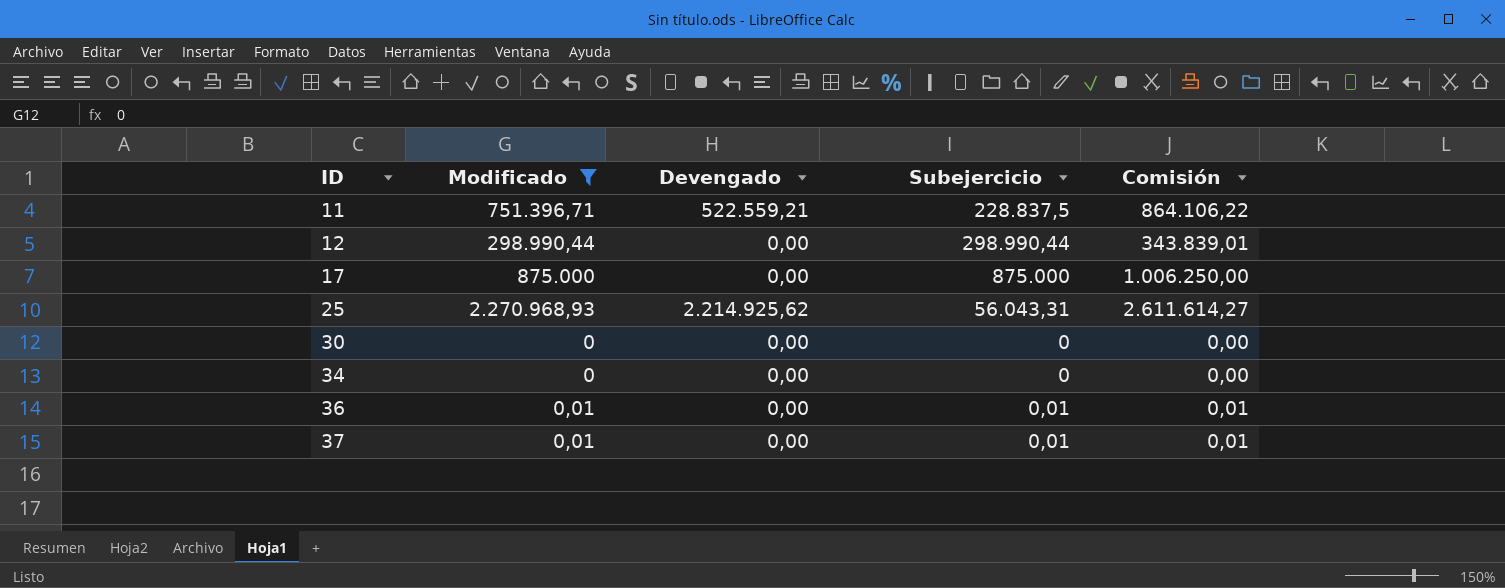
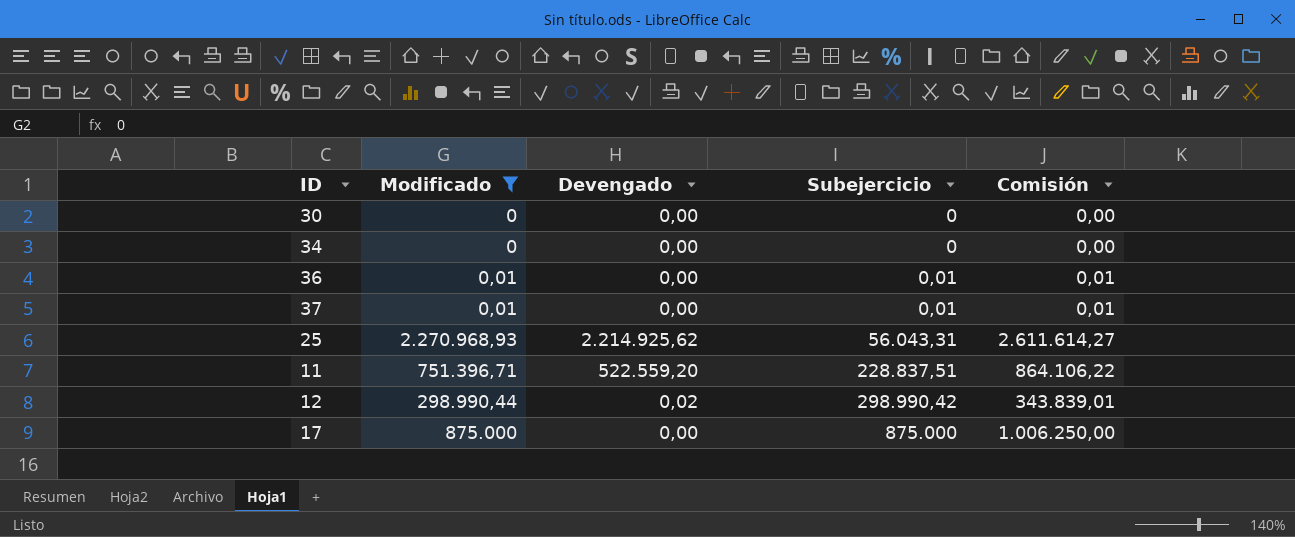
row order: ID ascending -> Subejercicio ascending
11 | Devengado: 522.559,21 -> 522.559,20
11 | Subejercicio: 228.837,5 -> 228.837,51
12 | Devengado: 0,00 -> 0,02
12 | Subejercicio: 298.990,44 -> 298.990,42

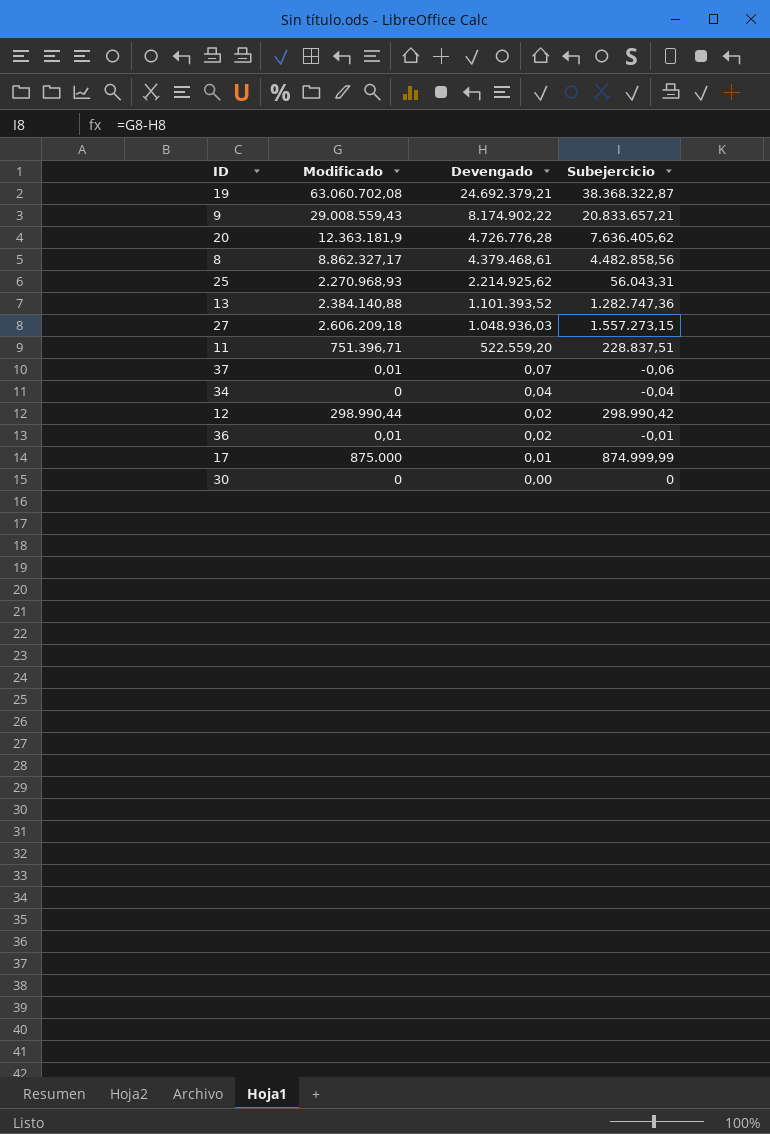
filter: Modificado <= 2.270.968,93 -> none
row order: Subejercicio ascending -> Devengado descending
column Comisión | formula: [Modificado] * 1,15 -> none
37 | Devengado: 0,00 -> 0,07
37 | Subejercicio: 0,01 -> -0,06
34 | Devengado: 0,00 -> 0,04
34 | Subejercicio: 0 -> -0,04
36 | Devengado: 0,00 -> 0,02
36 | Subejercicio: 0,01 -> -0,01
17 | Devengado: 0,00 -> 0,01
17 | Subejercicio: 875.000 -> 874.999,99

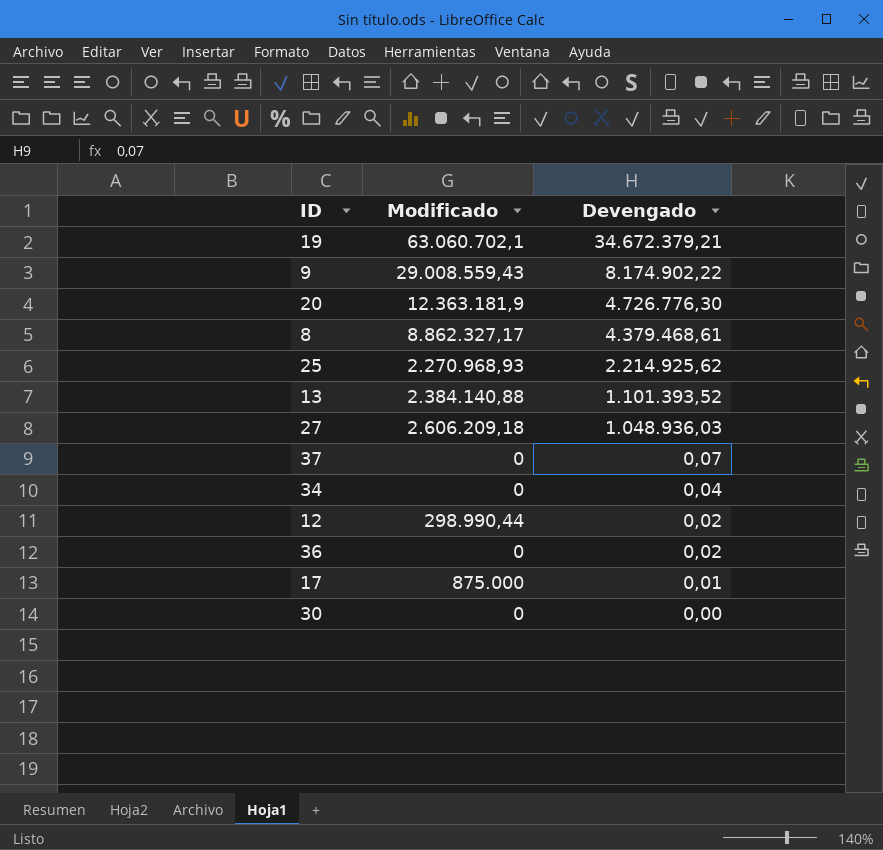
column Subejercicio | formula: [Modificado] - [Devengado] -> none
row 11: 751.396,71 | 522.559,20 | 228.837,51 -> none
19 | Modificado: 63.060.702,08 -> 63.060.702,1
19 | Devengado: 24.692.379,21 -> 34.672.379,21
20 | Devengado: 4.726.776,28 -> 4.726.776,30
37 | Modificado: 0,01 -> 0
36 | Modificado: 0,01 -> 0

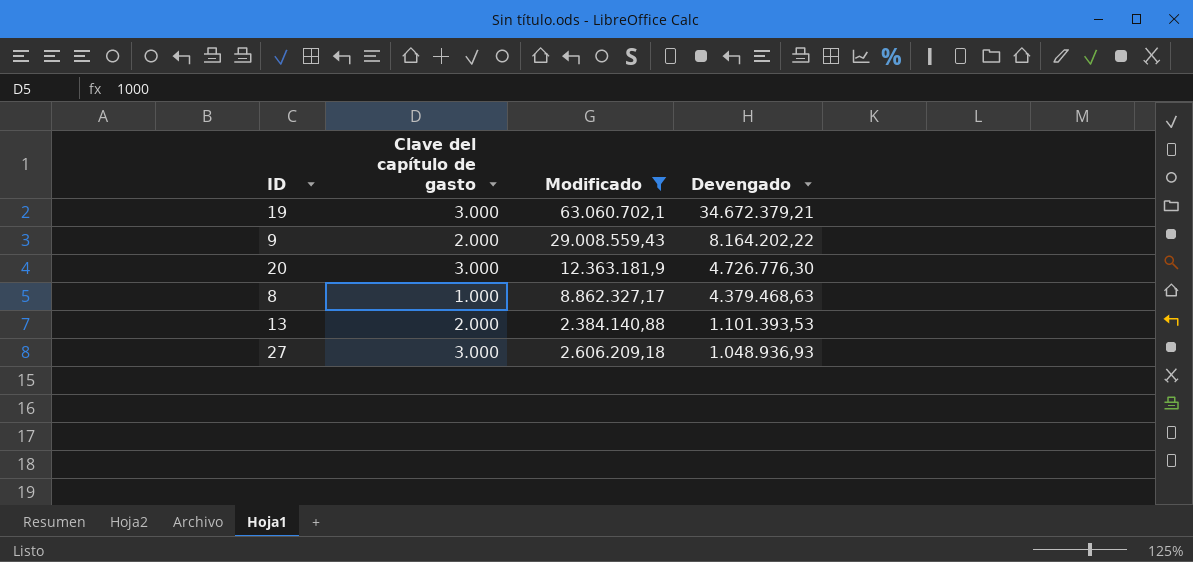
filter: none -> Modificado >= 2.384.140,88
column Clave del capítulo de gasto | position: none -> 2
9 | Devengado: 8.174.902,22 -> 8.164.202,22
8 | Devengado: 4.379.468,61 -> 4.379.468,63
13 | Devengado: 1.101.393,52 -> 1.101.393,53
27 | Devengado: 1.048.936,03 -> 1.048.936,93

